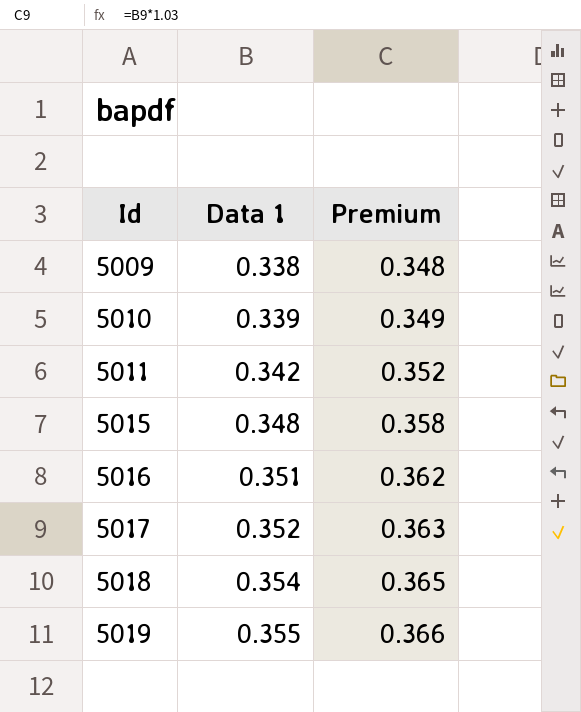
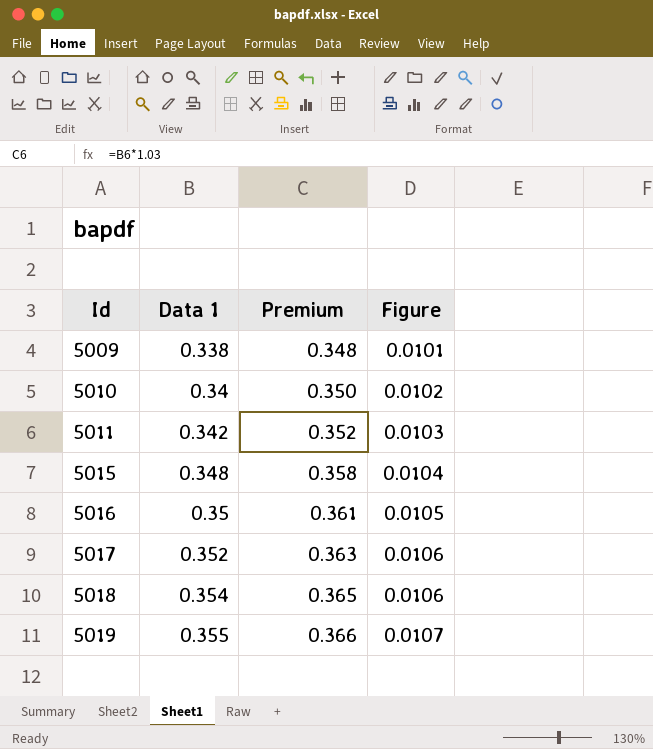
column Figure | formula: none -> [Data 1] * 0.03
5010 | Data 1: 0.339 -> 0.34
5010 | Premium: 0.349 -> 0.350
5016 | Data 1: 0.351 -> 0.35
5016 | Premium: 0.362 -> 0.361

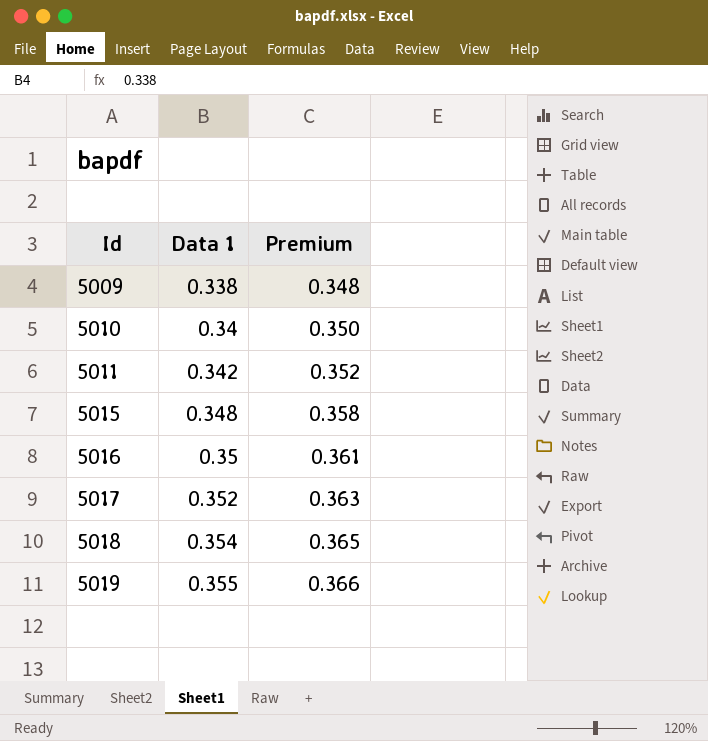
column Figure | formula: [Data 1] * 0.03 -> none

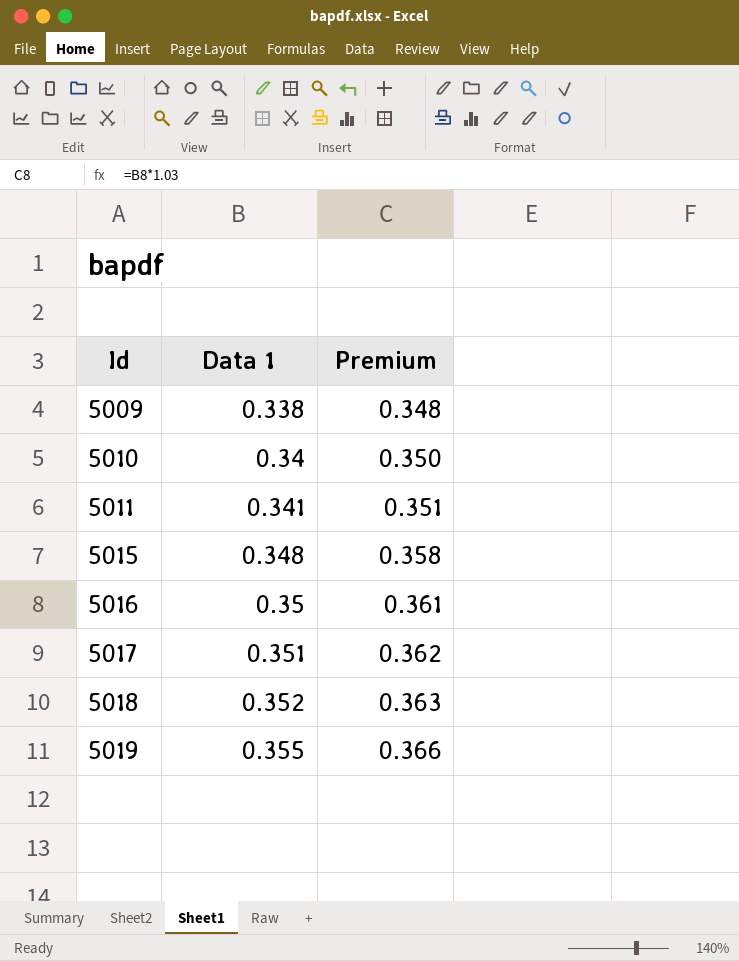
5011 | Data 1: 0.342 -> 0.341
5011 | Premium: 0.352 -> 0.351
5017 | Data 1: 0.352 -> 0.351
5017 | Premium: 0.363 -> 0.362
5018 | Data 1: 0.354 -> 0.352
5018 | Premium: 0.365 -> 0.363

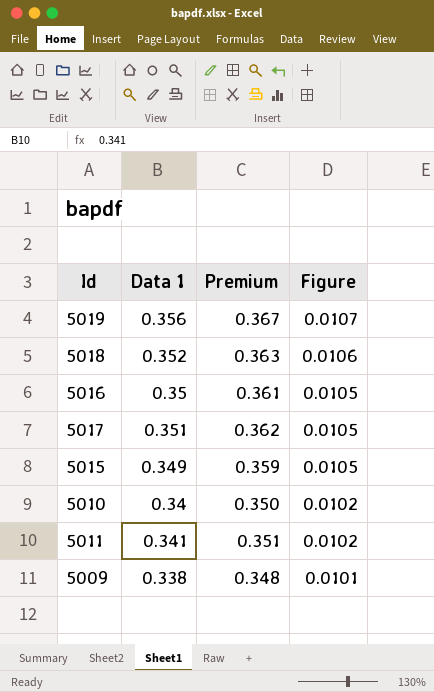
row order: Id ascending -> Figure descending
column Figure | formula: none -> [Data 1] * 0.03
5019 | Data 1: 0.355 -> 0.356
5019 | Premium: 0.366 -> 0.367
5015 | Data 1: 0.348 -> 0.349
5015 | Premium: 0.358 -> 0.359

